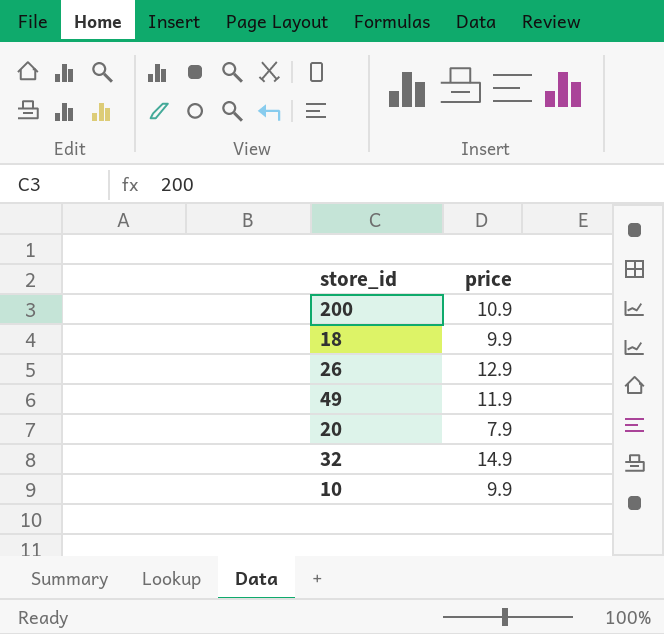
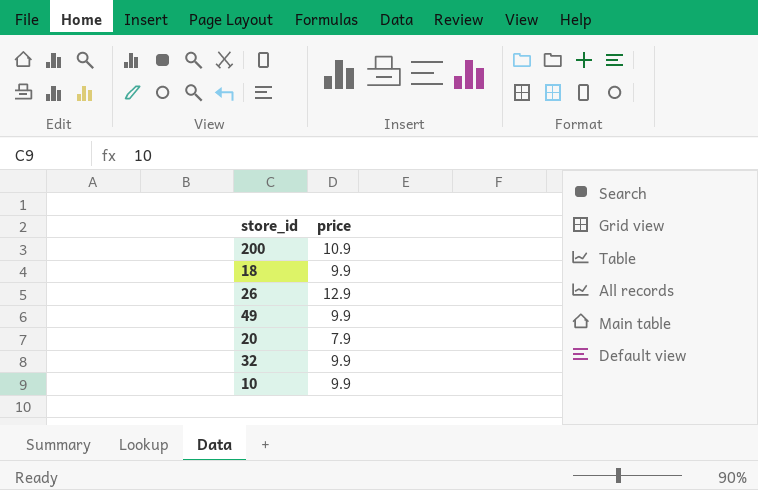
49 | price: 11.9 -> 9.9
32 | price: 14.9 -> 9.9

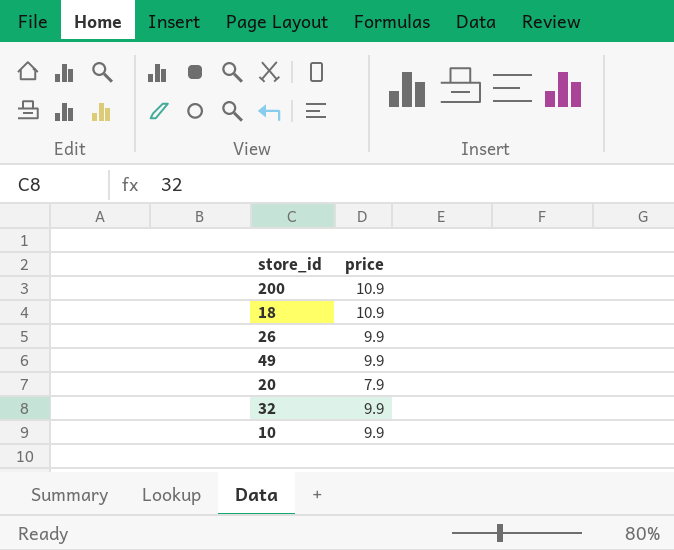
18 | price: 9.9 -> 10.9
26 | price: 12.9 -> 9.9

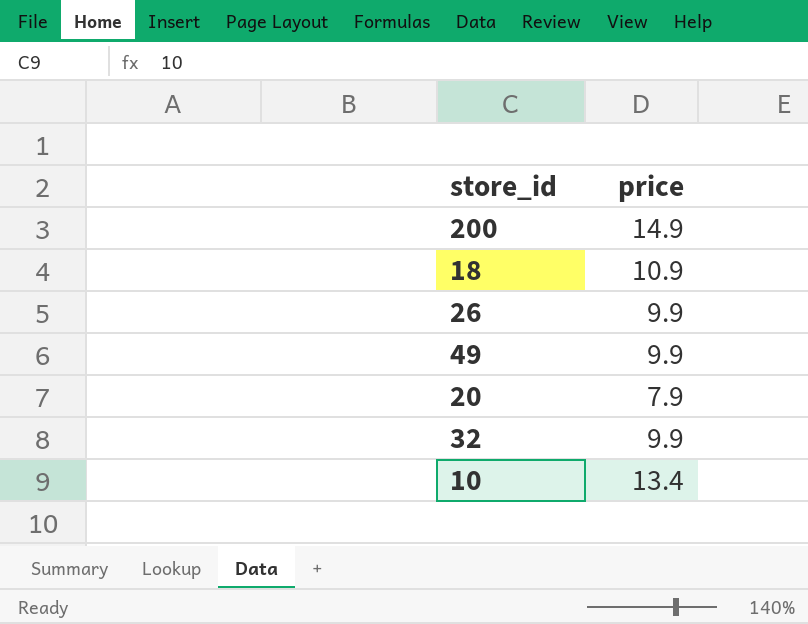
200 | price: 10.9 -> 14.9
10 | price: 9.9 -> 13.4

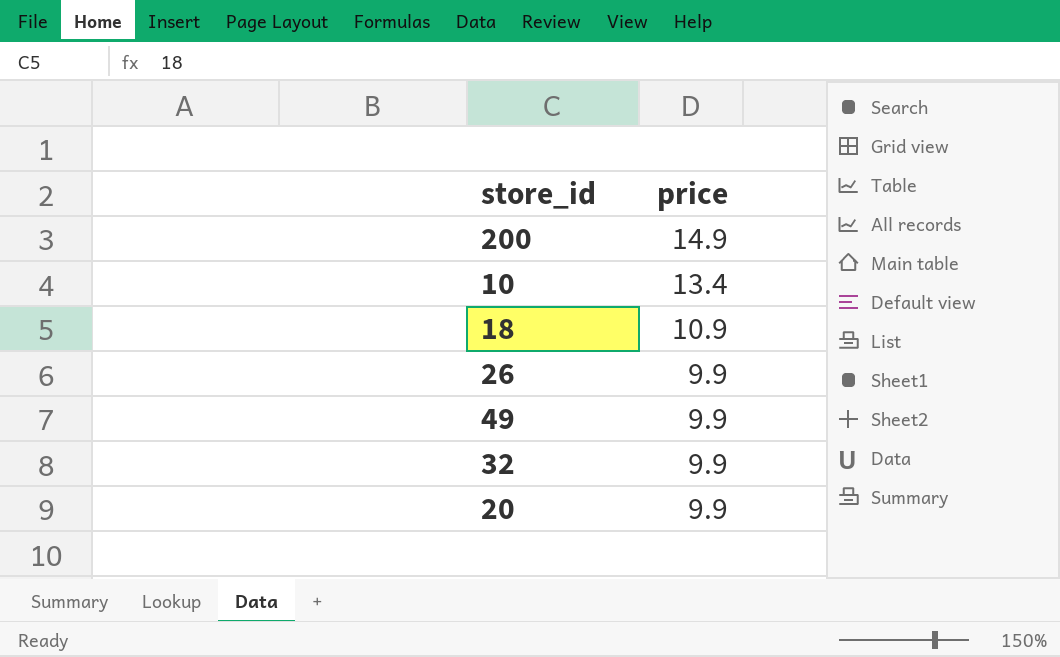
row order: none -> price descending
20 | price: 7.9 -> 9.9

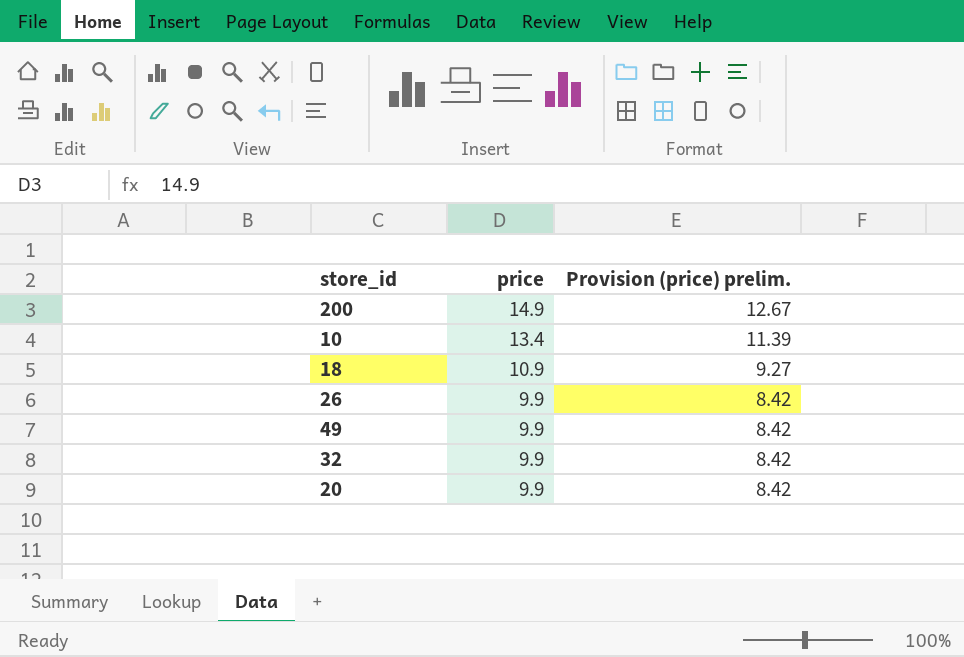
column Provision (price) prelim. | formula: none -> [price] * 0.85

